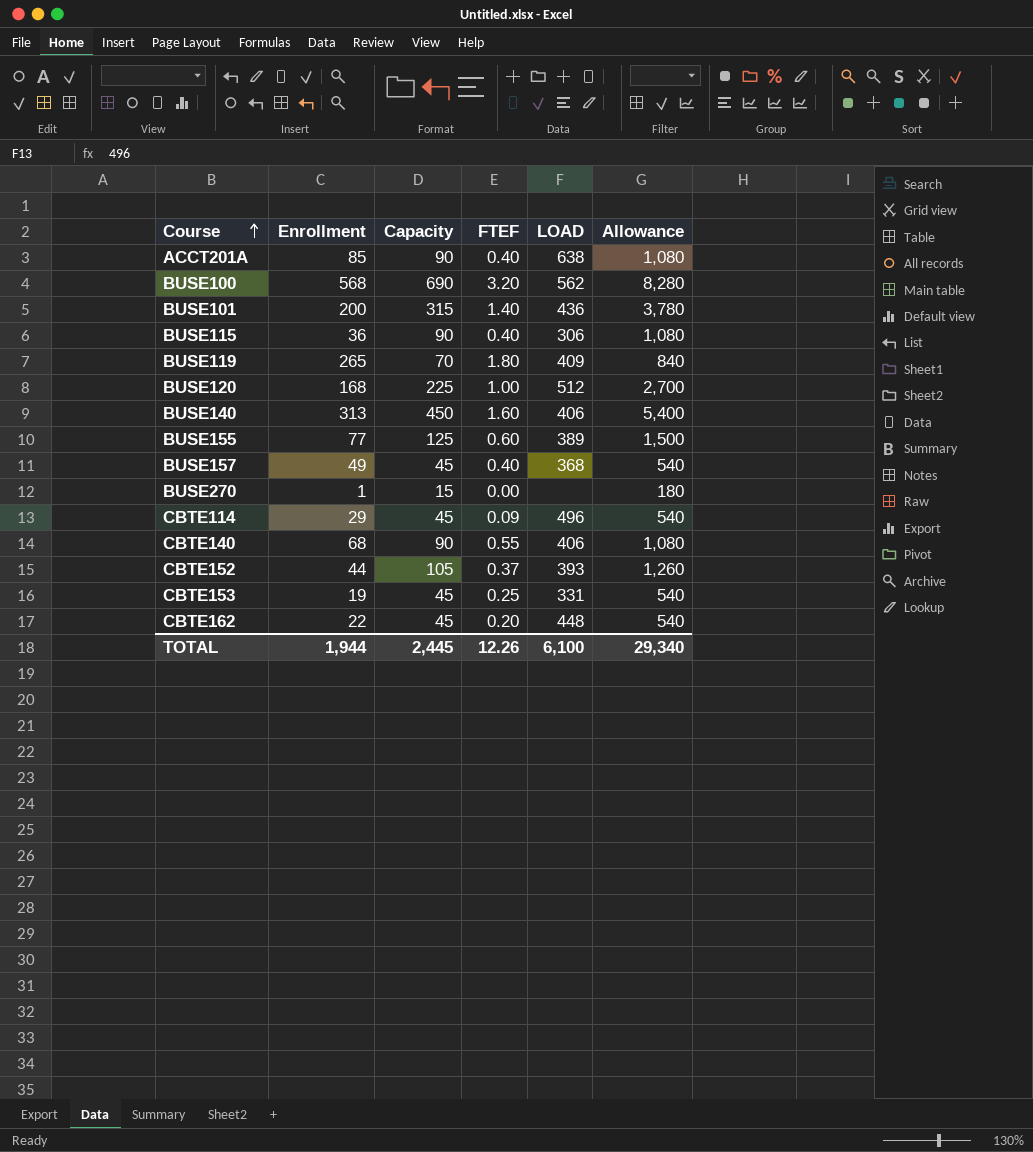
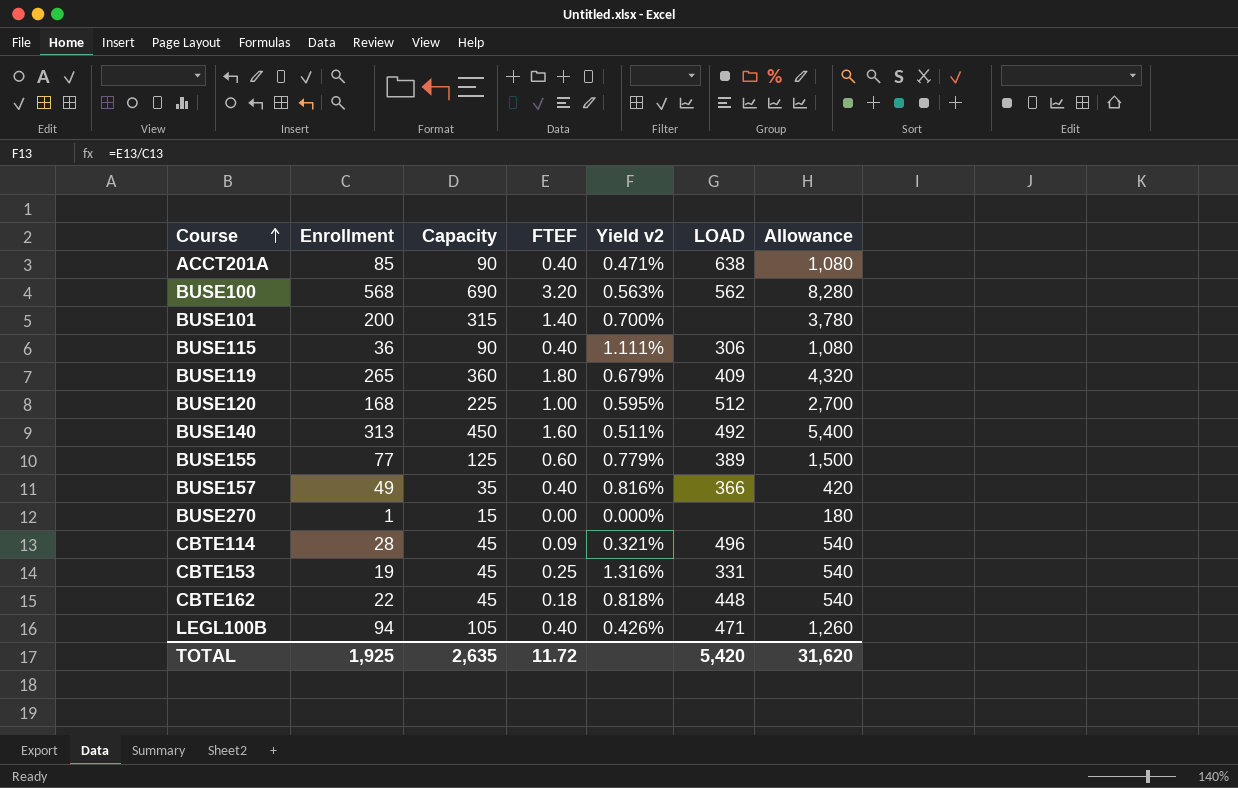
column Yield v2 | formula: none -> [FTEF] / [Enrollment]
row CBTE140: 68 | 90 | 0.55 | 406 | 1,080 -> none
row CBTE152: 44 | 105 | 0.37 | 393 | 1,260 -> none
BUSE101 | LOAD: 436 -> none
BUSE119 | Capacity: 70 -> 360
BUSE119 | Allowance: 840 -> 4,320
BUSE140 | LOAD: 406 -> 492
BUSE157 | Capacity: 45 -> 35
BUSE157 | LOAD: 368 -> 366
BUSE157 | Allowance: 540 -> 420
CBTE114 | Enrollment: 29 -> 28
CBTE162 | FTEF: 0.20 -> 0.18
row LEGL100B: none -> 94 | 105 | 0.40 | 0.426% | 471 | 1,260
TOTAL | Enrollment: 1,944 -> 1,925
TOTAL | Capacity: 2,445 -> 2,635
TOTAL | FTEF: 12.26 -> 11.72
TOTAL | LOAD: 6,100 -> 5,420
TOTAL | Allowance: 29,340 -> 31,620

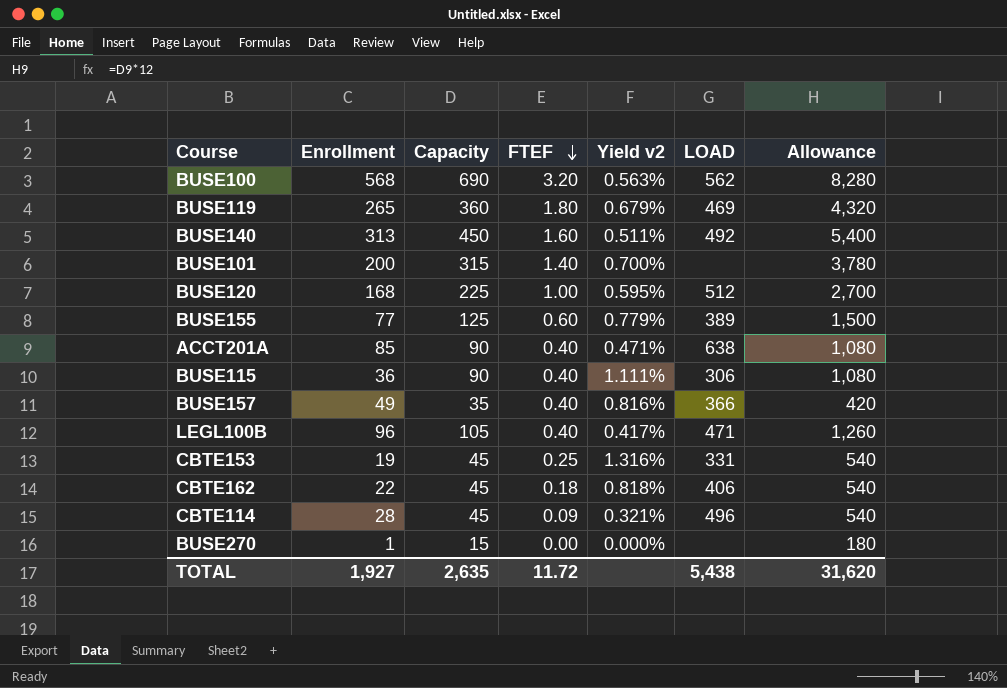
row order: Course ascending -> FTEF descending
BUSE119 | LOAD: 409 -> 469
LEGL100B | Enrollment: 94 -> 96
LEGL100B | Yield v2: 0.426% -> 0.417%
CBTE162 | LOAD: 448 -> 406
TOTAL | Enrollment: 1,925 -> 1,927
TOTAL | LOAD: 5,420 -> 5,438

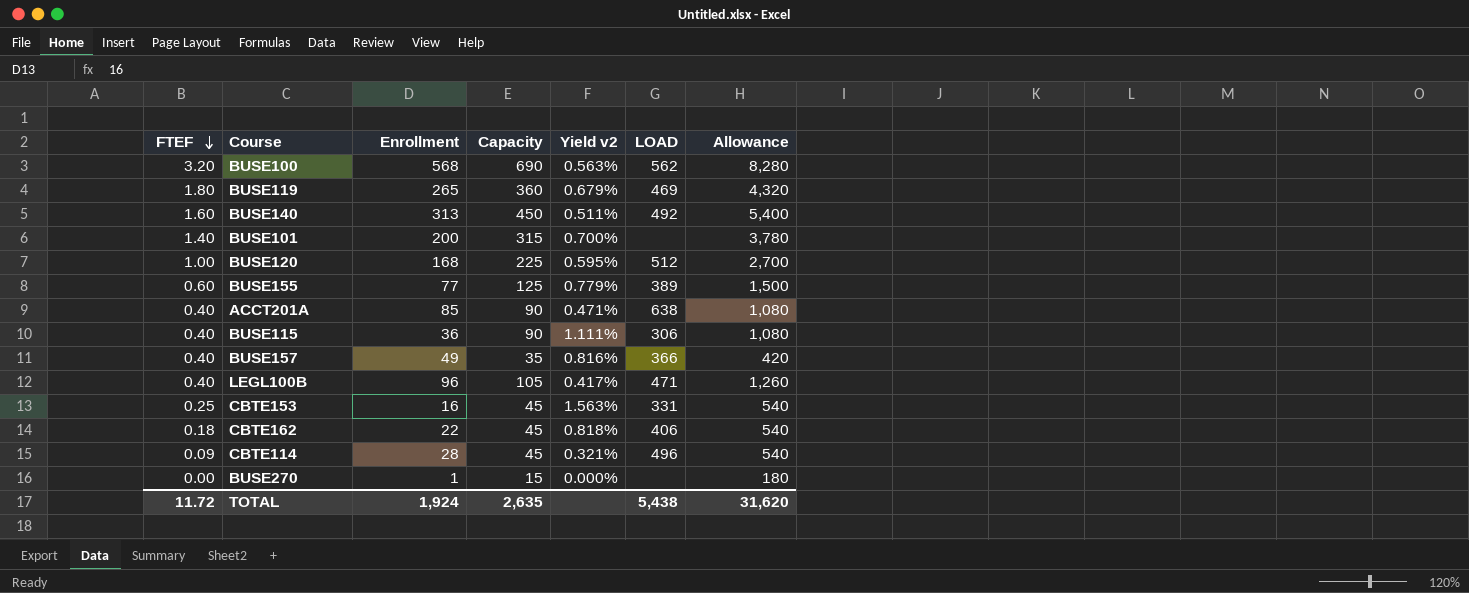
column FTEF | position: 4 -> 1
CBTE153 | Enrollment: 19 -> 16
CBTE153 | Yield v2: 1.316% -> 1.563%
TOTAL | Enrollment: 1,927 -> 1,924

